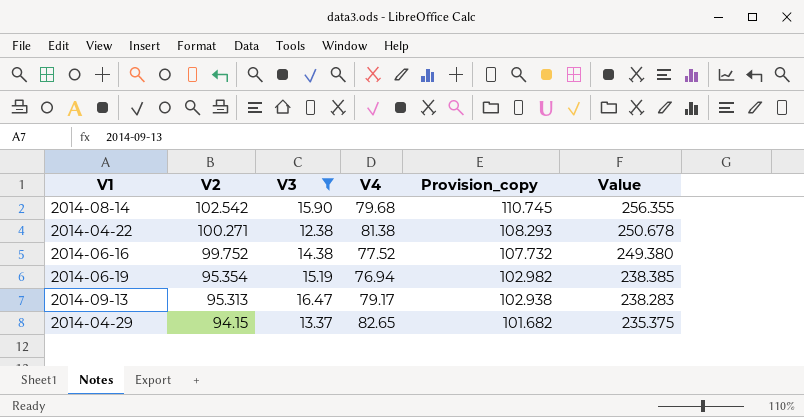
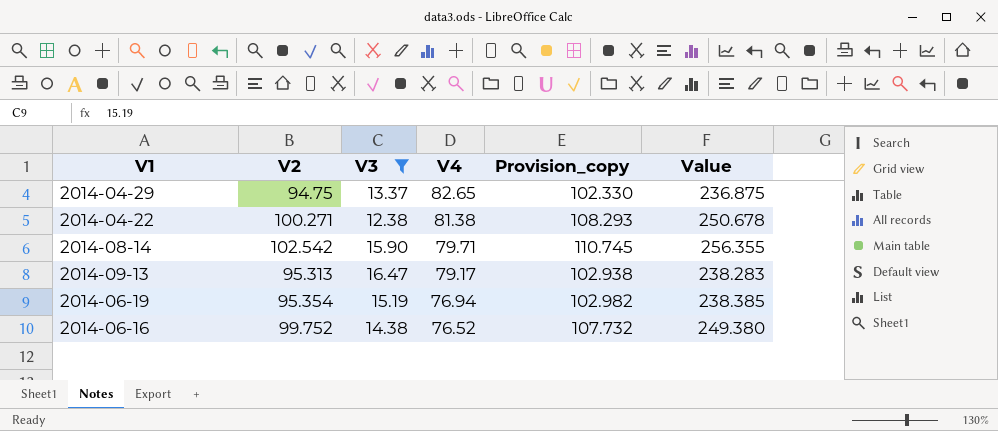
row order: V2 descending -> V4 descending
2014-04-29 | V2: 94.15 -> 94.75
2014-04-29 | Provision_copy: 101.682 -> 102.330
2014-04-29 | Value: 235.375 -> 236.875
2014-08-14 | V4: 79.68 -> 79.71
2014-06-16 | V4: 77.52 -> 76.52

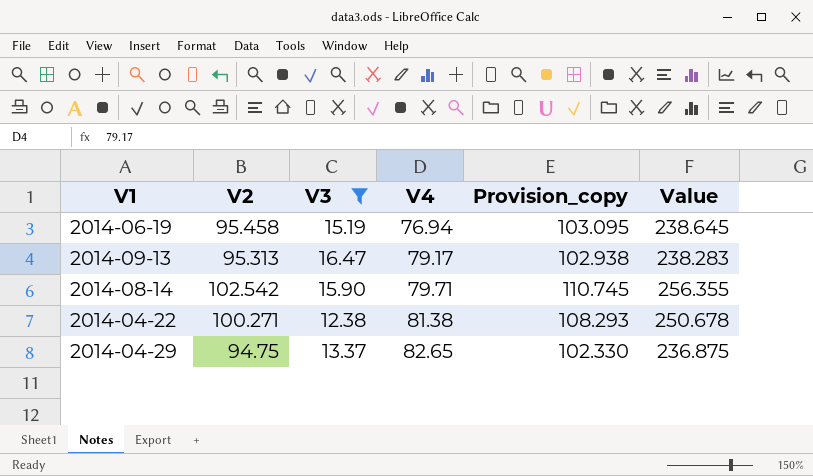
row order: V4 descending -> V4 ascending
row 2014-06-16: 99.752 | 14.38 | 76.52 | 107.732 | 249.380 -> none
2014-06-19 | V2: 95.354 -> 95.458
2014-06-19 | Provision_copy: 102.982 -> 103.095
2014-06-19 | Value: 238.385 -> 238.645

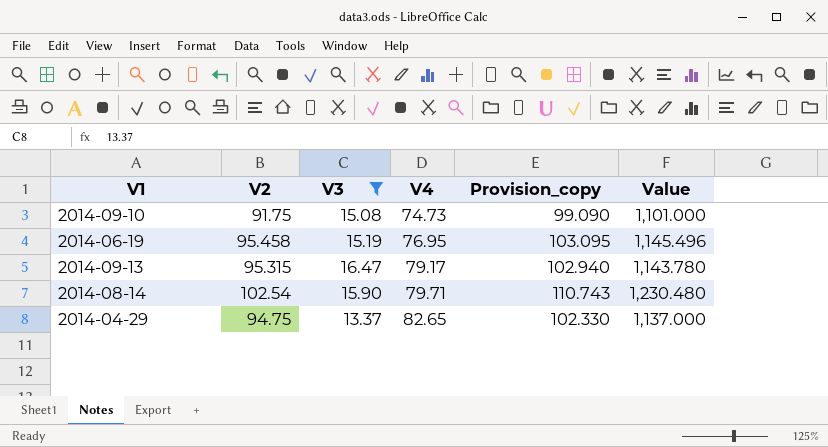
column Value | formula: [V2] * 2.5 -> [V2] * 12
row 2014-04-22: 100.271 | 12.38 | 81.38 | 108.293 | 250.678 -> none
row 2014-09-10: none -> 91.75 | 15.08 | 74.73 | 99.090 | 1,101.000
2014-06-19 | V4: 76.94 -> 76.95
2014-09-13 | V2: 95.313 -> 95.315
2014-09-13 | Provision_copy: 102.938 -> 102.940
2014-08-14 | V2: 102.542 -> 102.54
2014-08-14 | Provision_copy: 110.745 -> 110.743

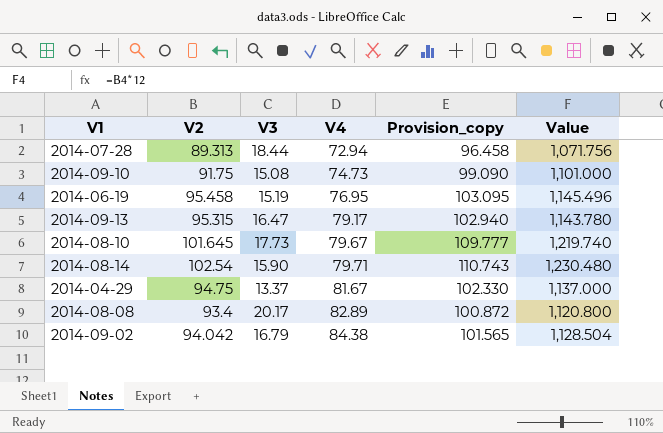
filter: V3 <= 16.47 -> none
2014-04-29 | V4: 82.65 -> 81.67

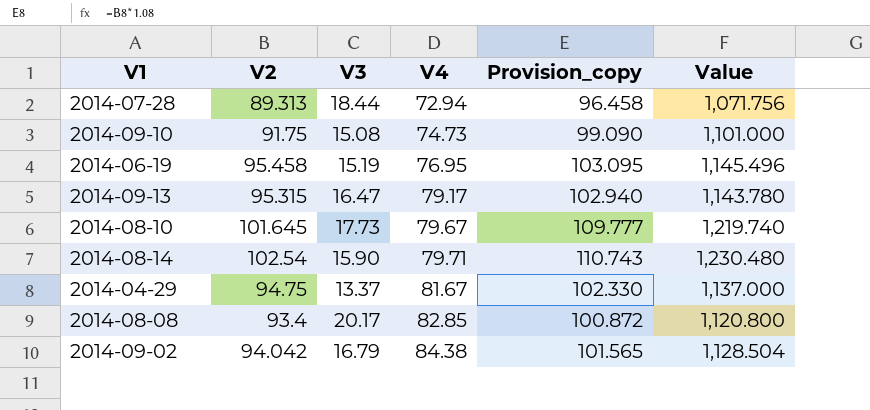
2014-08-08 | V4: 82.89 -> 82.85

